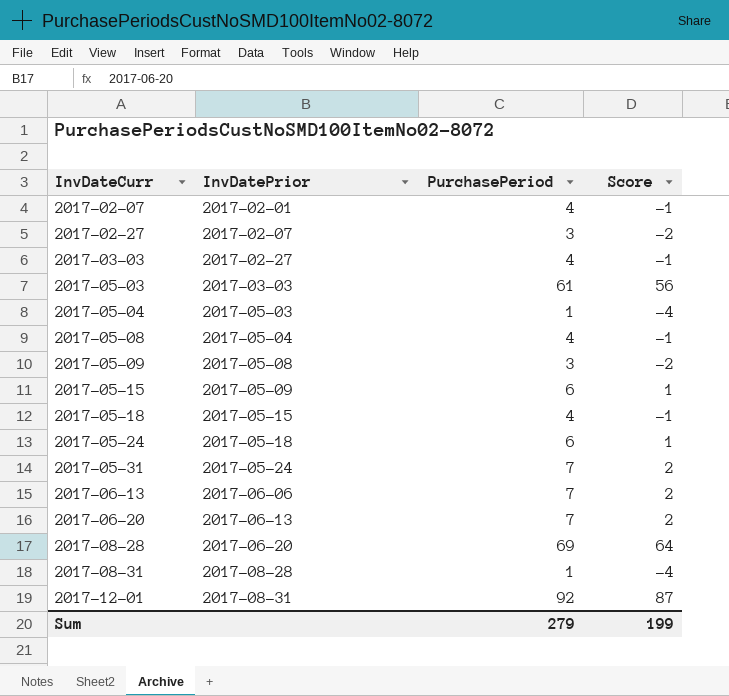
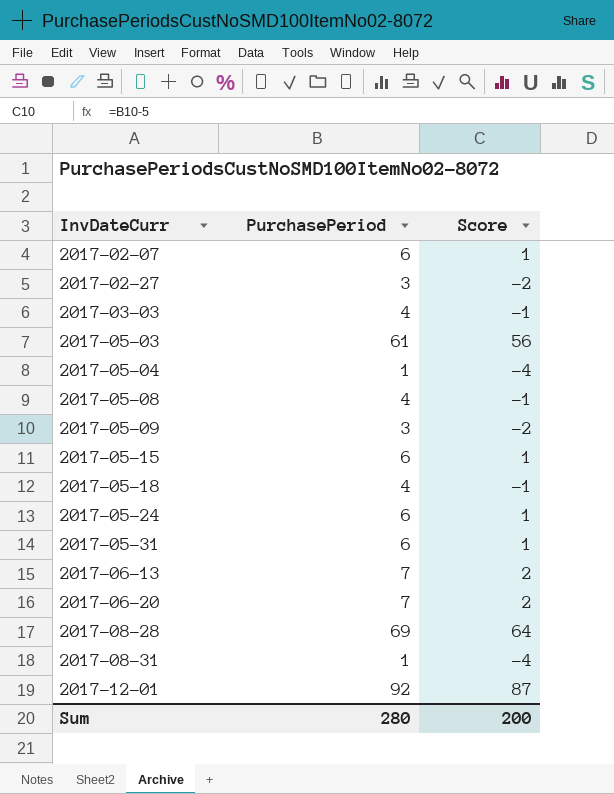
column InvDatePrior | position: 2 -> none
2017-02-07 | PurchasePeriod: 4 -> 6
2017-02-07 | Score: -1 -> 1
2017-05-31 | PurchasePeriod: 7 -> 6
2017-05-31 | Score: 2 -> 1
Sum | PurchasePeriod: 279 -> 280
Sum | Score: 199 -> 200

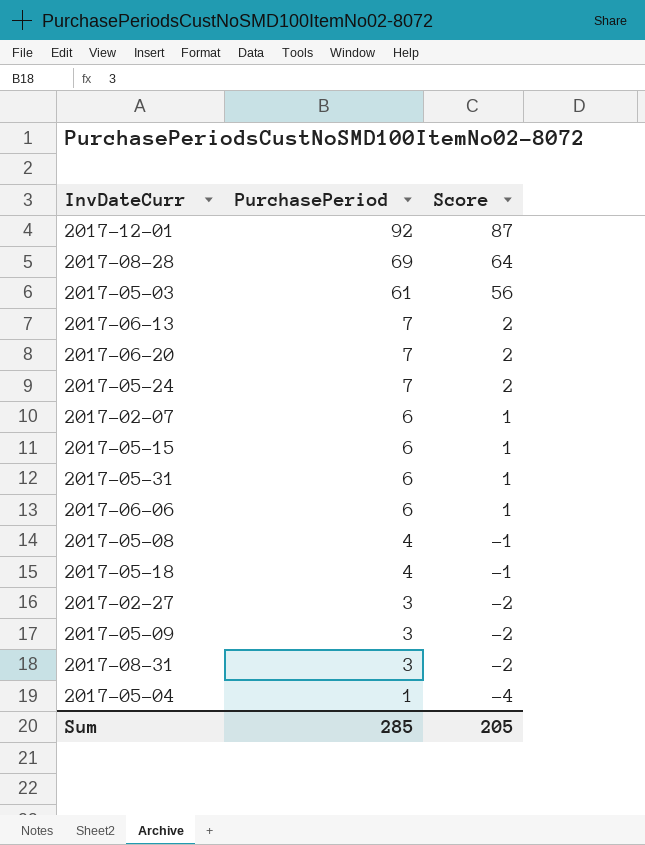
row order: InvDateCurr ascending -> PurchasePeriod descending
row 2017-03-03: 4 | -1 -> none
2017-05-24 | PurchasePeriod: 6 -> 7
2017-05-24 | Score: 1 -> 2
row 2017-06-06: none -> 6 | 1
2017-08-31 | PurchasePeriod: 1 -> 3
2017-08-31 | Score: -4 -> -2
Sum | PurchasePeriod: 280 -> 285
Sum | Score: 200 -> 205

